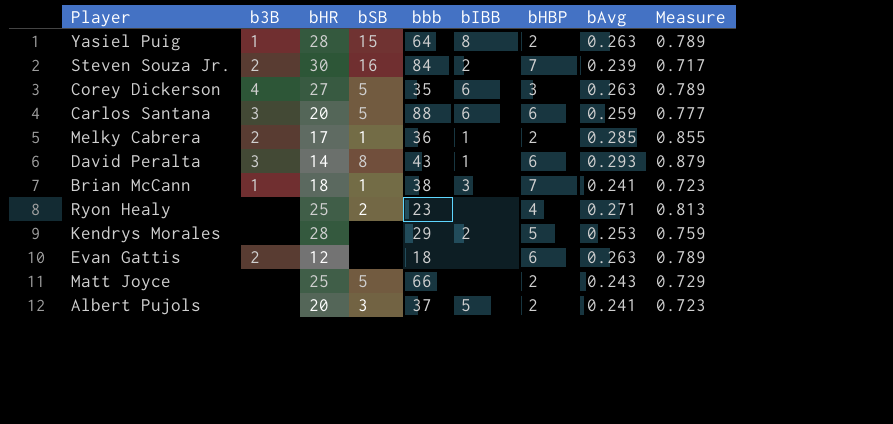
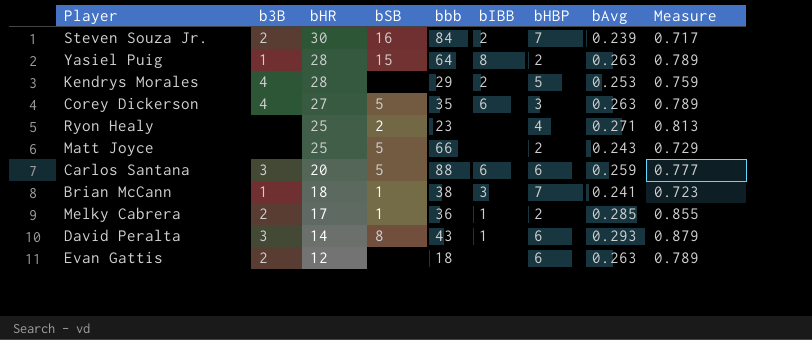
row order: none -> bHR descending
row Albert Pujols: none | 20 | 3 | 37 | 5 | 2 | 0.241 | 0.723 -> none
Kendrys Morales | b3B: none -> 4

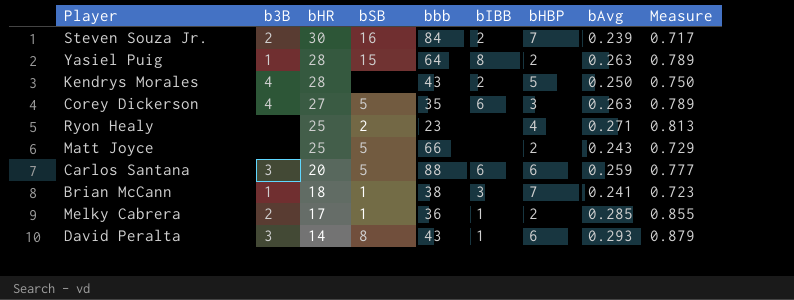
row Evan Gattis: 2 | 12 | none | 18 | none | 6 | 0.263 | 0.789 -> none
Kendrys Morales | bbb: 29 -> 43
Kendrys Morales | bAvg: 0.253 -> 0.250
Kendrys Morales | Measure: 0.759 -> 0.750

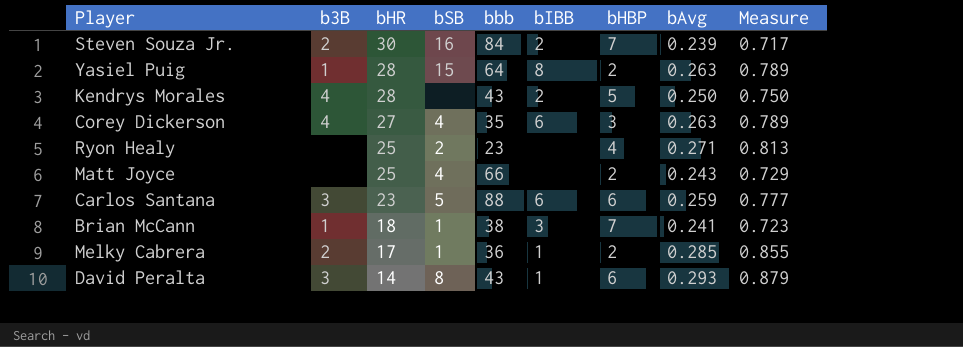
Corey Dickerson | bSB: 5 -> 4
Matt Joyce | bSB: 5 -> 4
Carlos Santana | bHR: 20 -> 23

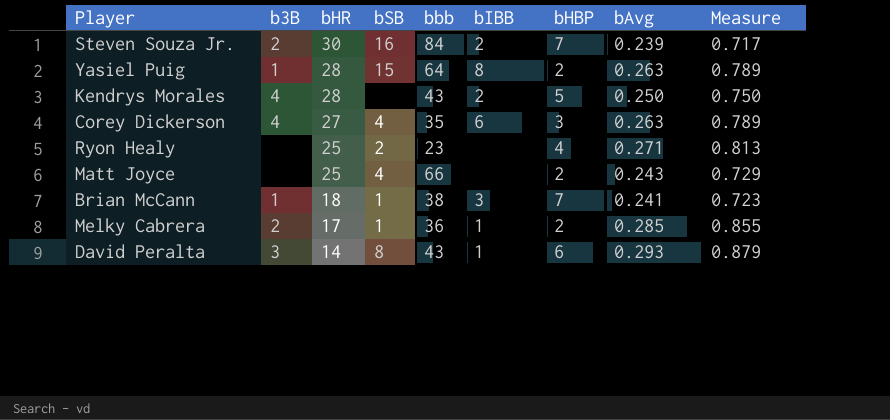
row Carlos Santana: 3 | 23 | 5 | 88 | 6 | 6 | 0.259 | 0.777 -> none

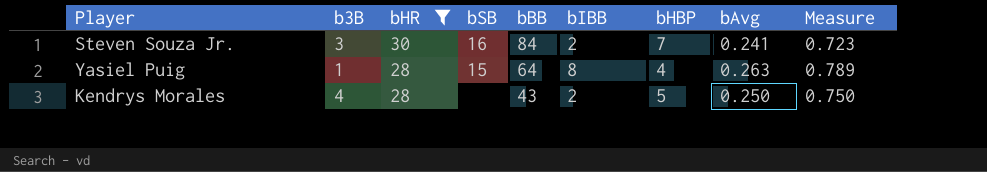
filter: none -> bHR >= 28
column name: bbb -> bBB
Steven Souza Jr. | b3B: 2 -> 3
Steven Souza Jr. | bAvg: 0.239 -> 0.241
Steven Souza Jr. | Measure: 0.717 -> 0.723
Yasiel Puig | bHBP: 2 -> 4

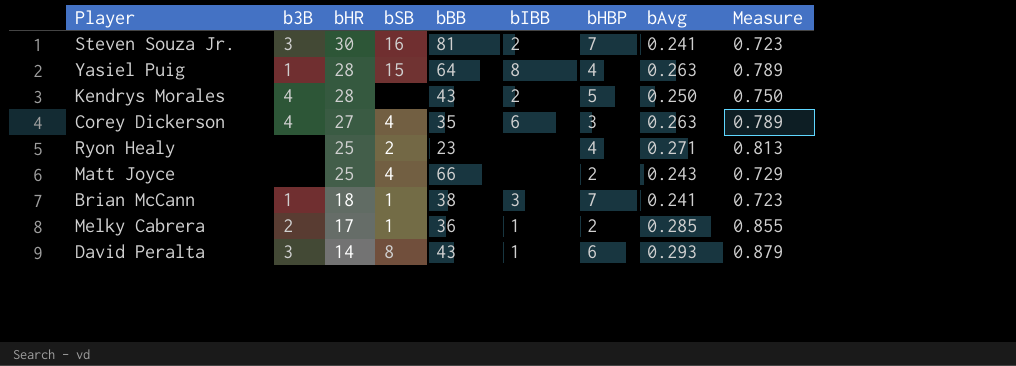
filter: bHR >= 28 -> none
Steven Souza Jr. | bBB: 84 -> 81

